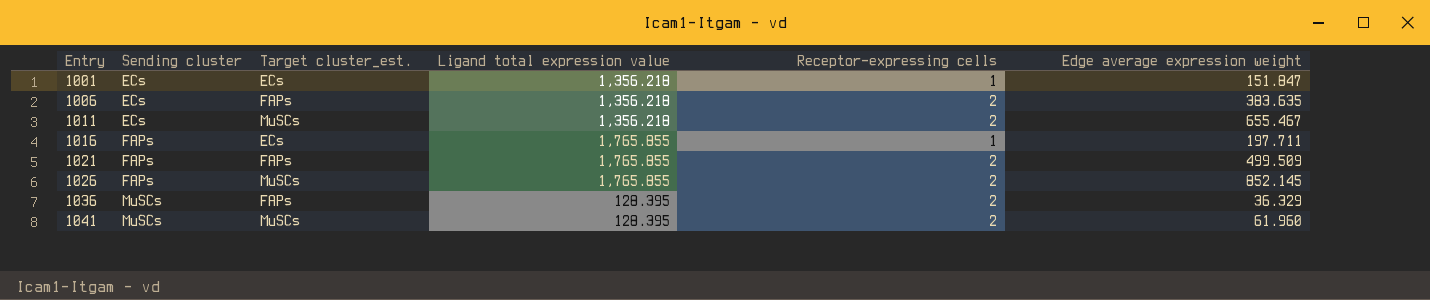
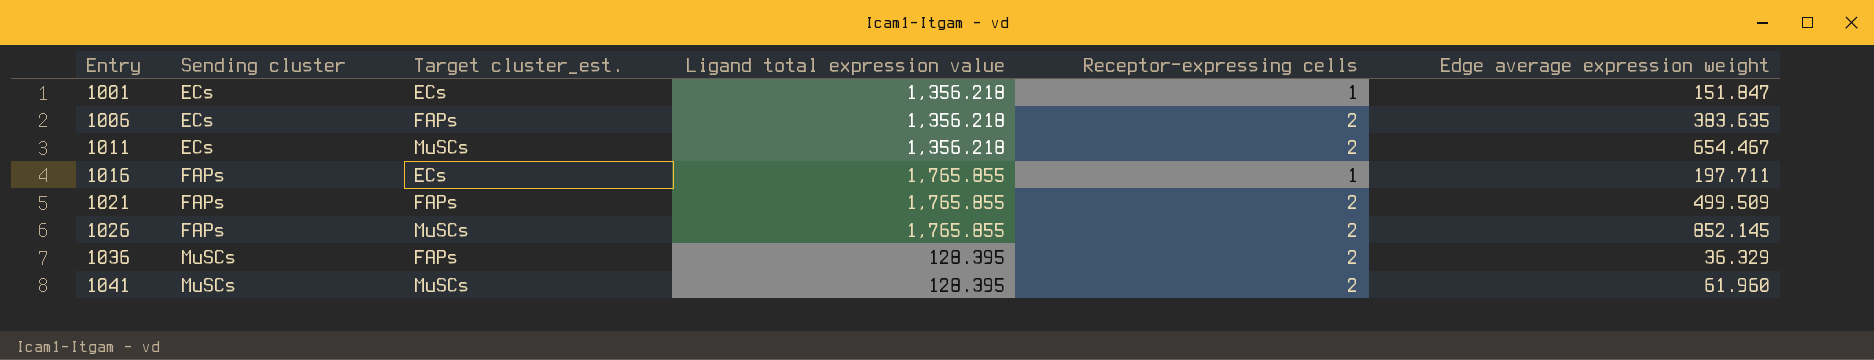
1011 | Edge average expression weight: 655.467 -> 654.467

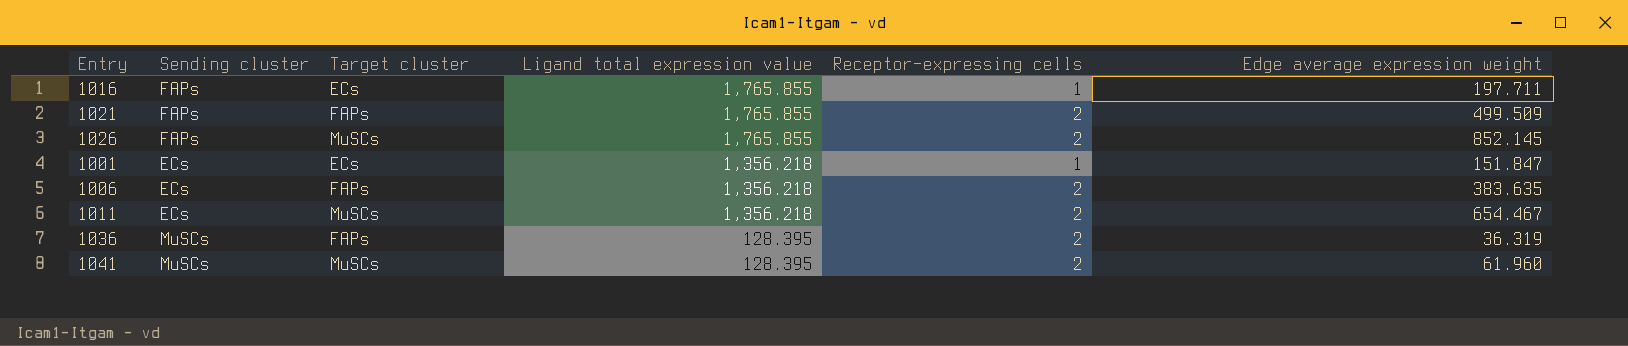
row order: Entry ascending -> Ligand total expression value descending
column name: Target cluster_est. -> Target cluster
1036 | Edge average expression weight: 36.329 -> 36.319

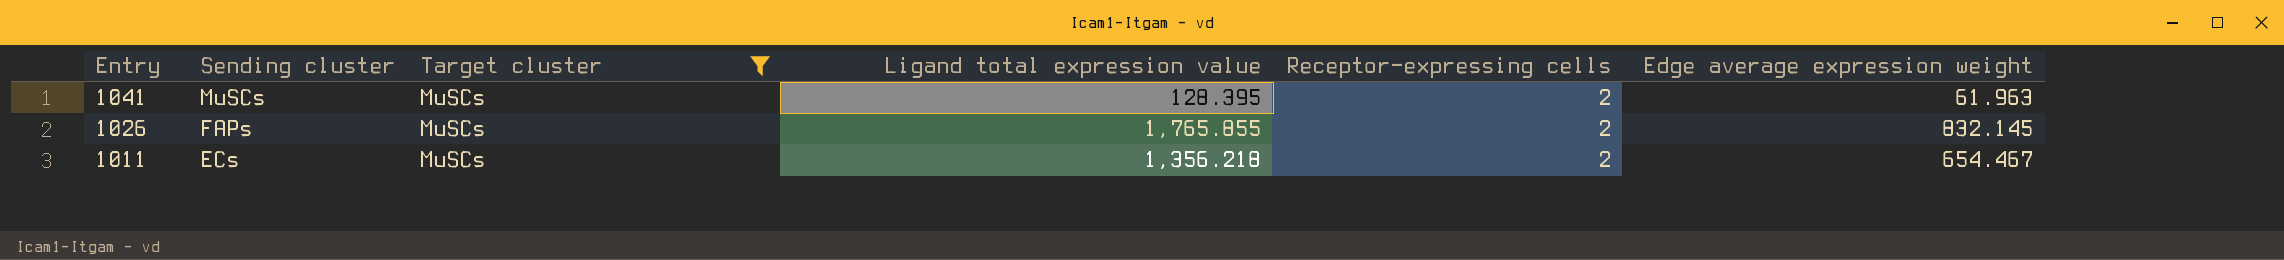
filter: none -> Target cluster = MuSCs
row order: Ligand total expression value descending -> Entry descending
1041 | Edge average expression weight: 61.960 -> 61.963
1026 | Edge average expression weight: 852.145 -> 832.145

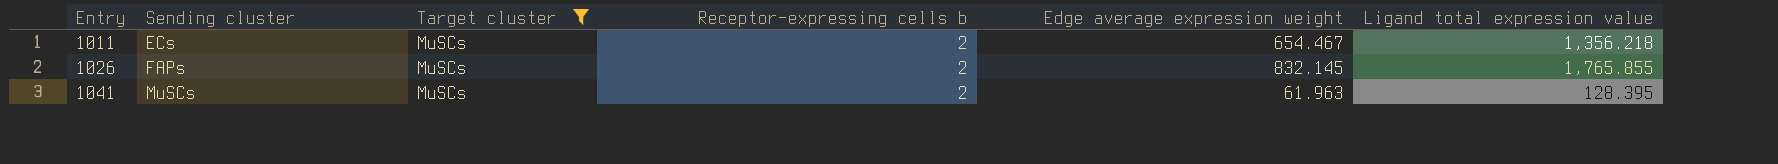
row order: Entry descending -> Entry ascending
column name: Receptor-expressing cells -> Receptor-expressing cells b
column Ligand total expression value | position: 4 -> 6

